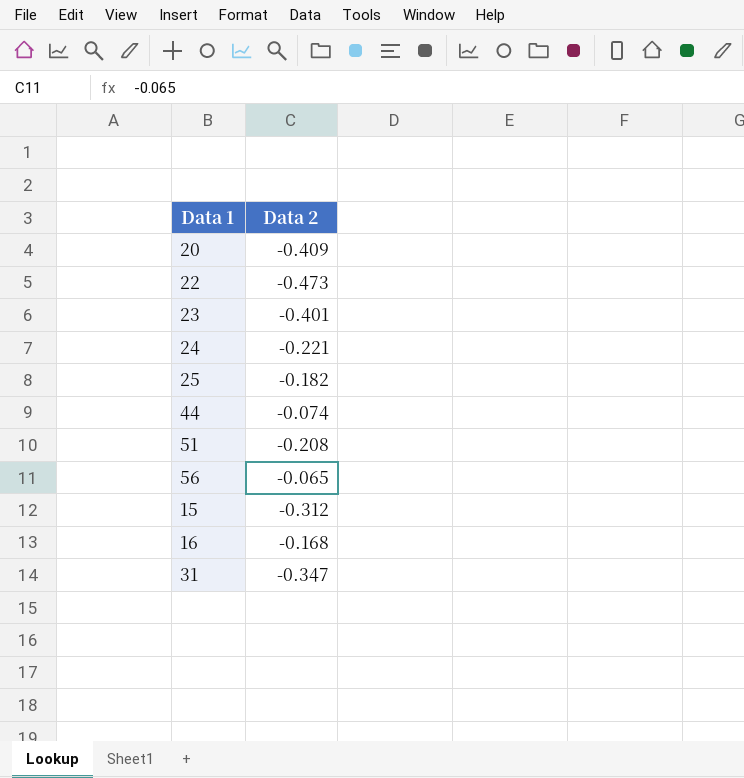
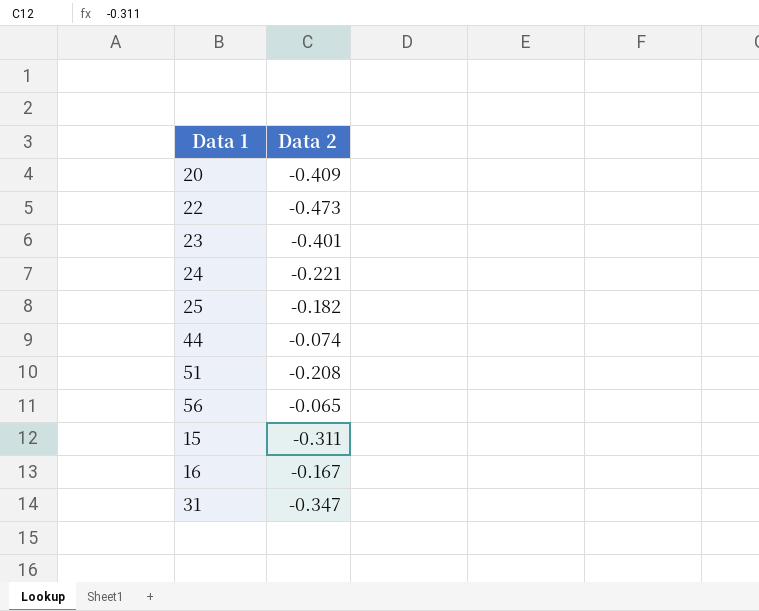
15 | Data 2: -0.312 -> -0.311
16 | Data 2: -0.168 -> -0.167

